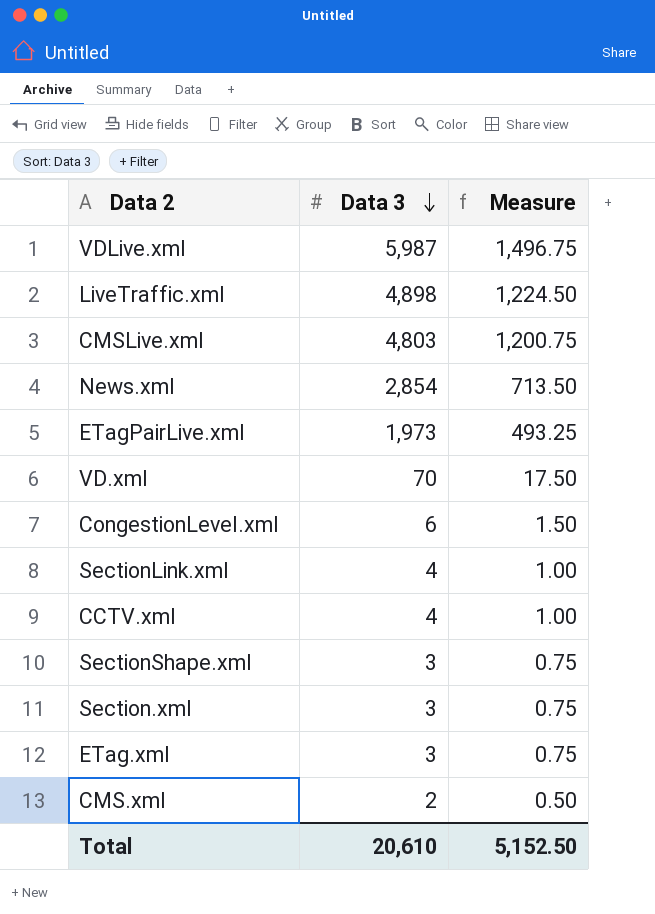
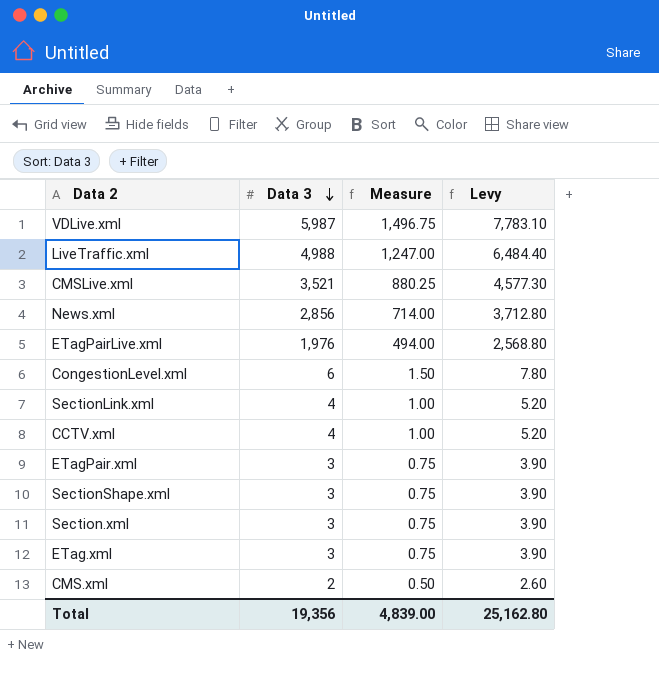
column Levy | formula: none -> [Data 3] * 1.3
row VD.xml: 70 | 17.50 -> none
LiveTraffic.xml | Data 3: 4,898 -> 4,988
LiveTraffic.xml | Measure: 1,224.50 -> 1,247.00
CMSLive.xml | Data 3: 4,803 -> 3,521
CMSLive.xml | Measure: 1,200.75 -> 880.25
News.xml | Data 3: 2,854 -> 2,856
News.xml | Measure: 713.50 -> 714.00
ETagPairLive.xml | Data 3: 1,973 -> 1,976
ETagPairLive.xml | Measure: 493.25 -> 494.00
row ETagPair.xml: none -> 3 | 0.75 | 3.90
Total | Data 3: 20,610 -> 19,356
Total | Measure: 5,152.50 -> 4,839.00

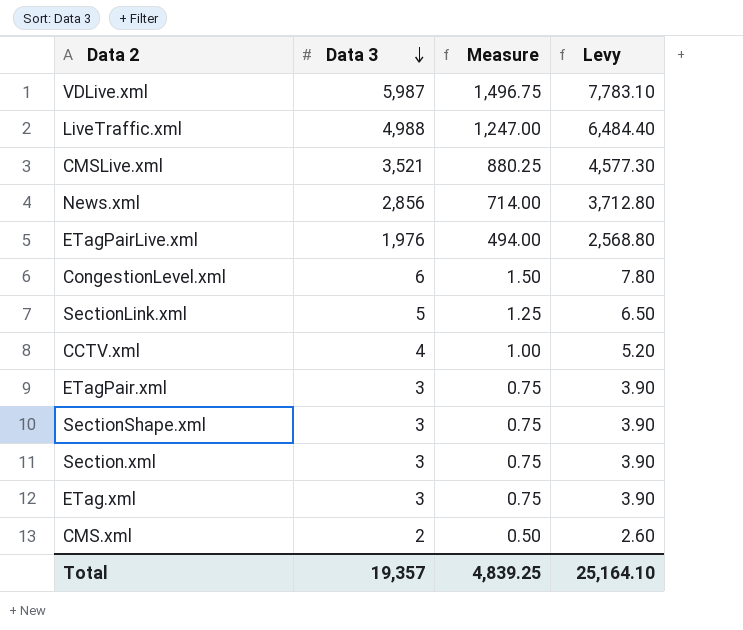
SectionLink.xml | Data 3: 4 -> 5
SectionLink.xml | Measure: 1.00 -> 1.25
SectionLink.xml | Levy: 5.20 -> 6.50
Total | Data 3: 19,356 -> 19,357
Total | Measure: 4,839.00 -> 4,839.25
Total | Levy: 25,162.80 -> 25,164.10

